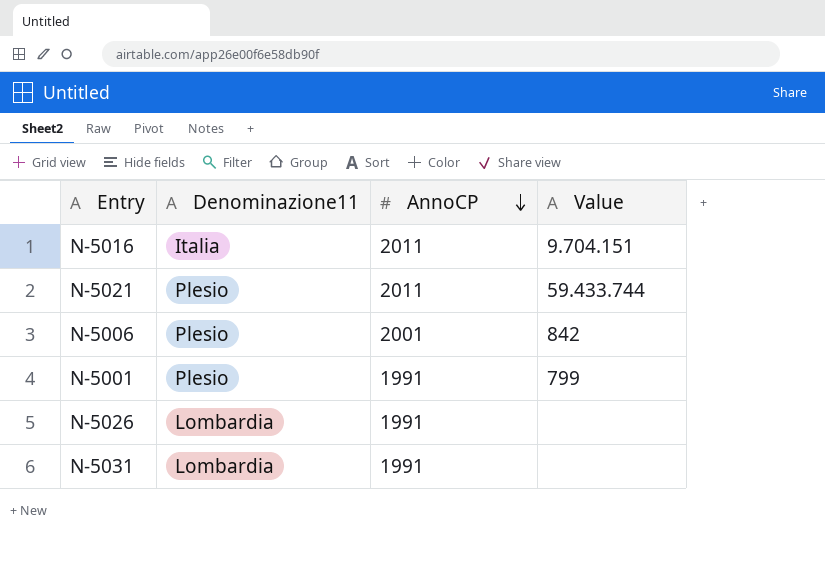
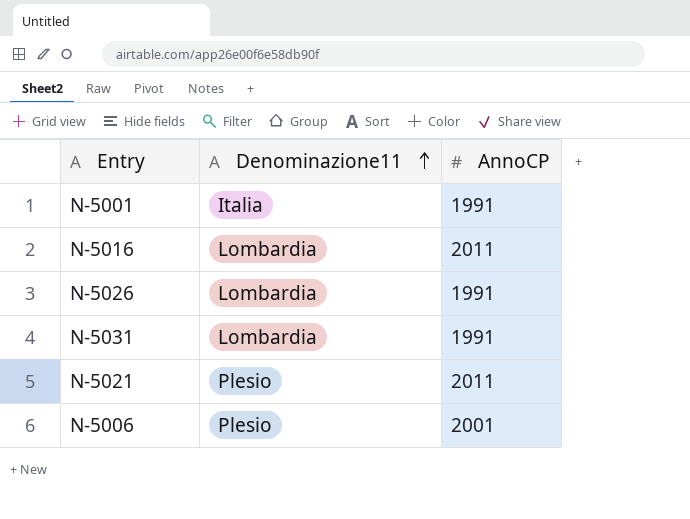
row order: AnnoCP descending -> Denominazione11 ascending
column Value | position: 4 -> none
N-5001 | Denominazione11: Plesio -> Italia
N-5016 | Denominazione11: Italia -> Lombardia

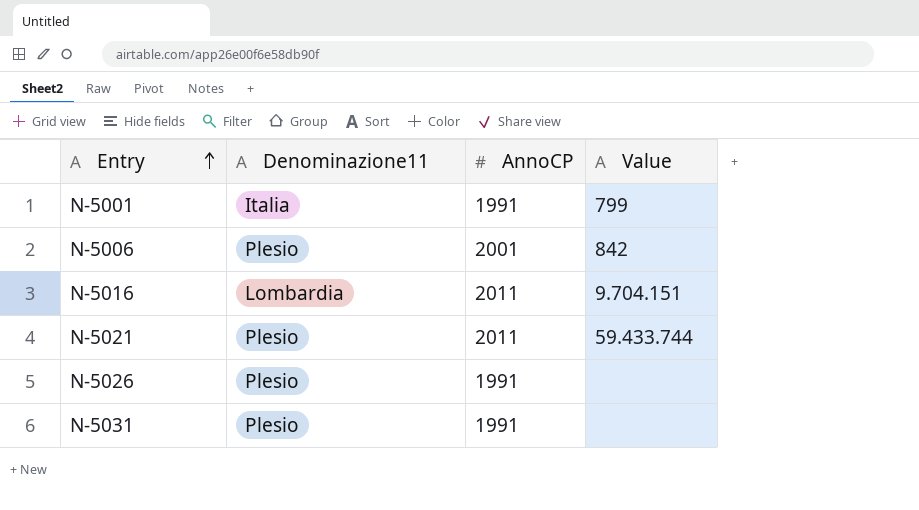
row order: Denominazione11 ascending -> Entry ascending
column Value | position: none -> 4
N-5026 | Denominazione11: Lombardia -> Plesio
N-5031 | Denominazione11: Lombardia -> Plesio

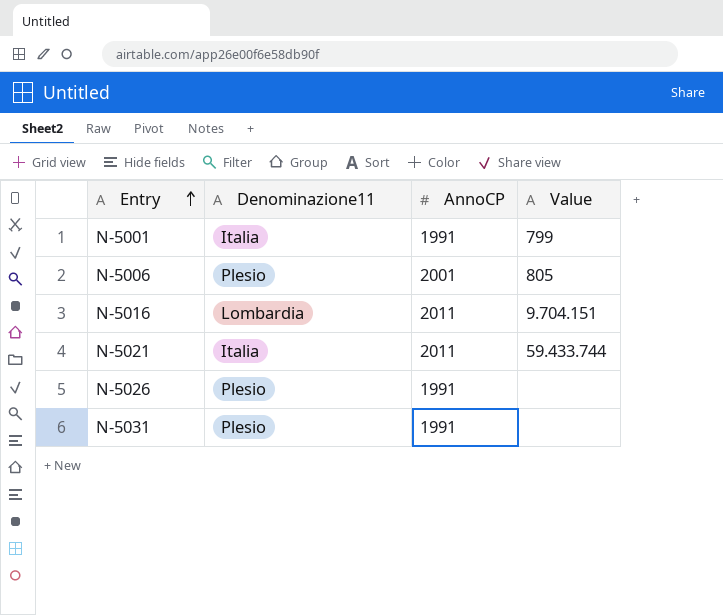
N-5006 | Value: 842 -> 805
N-5021 | Denominazione11: Plesio -> Italia

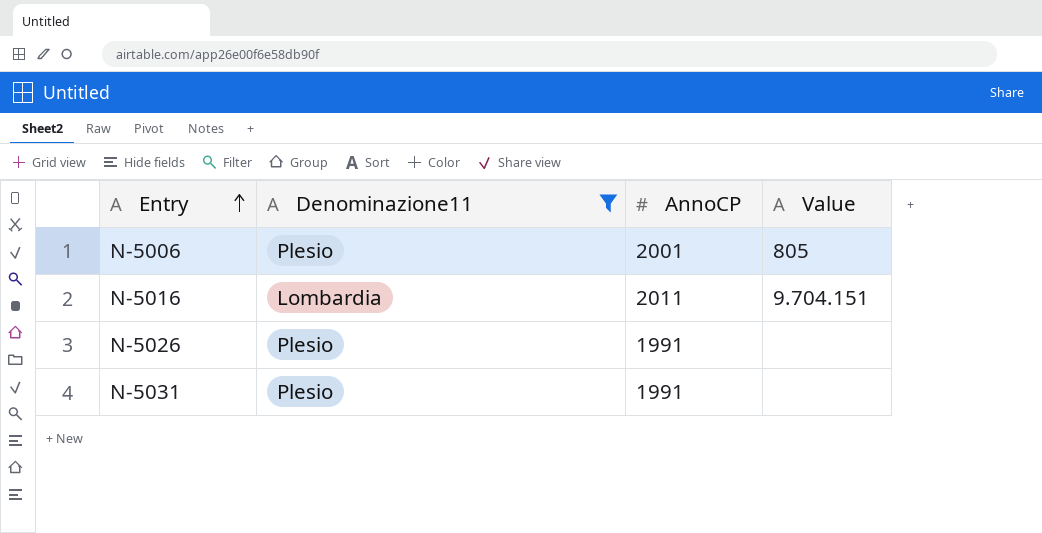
filter: none -> Denominazione11 != Italia

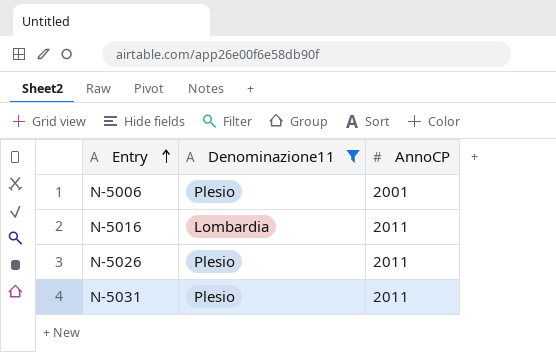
column Value | position: 4 -> none
N-5026 | AnnoCP: 1991 -> 2011
N-5031 | AnnoCP: 1991 -> 2011

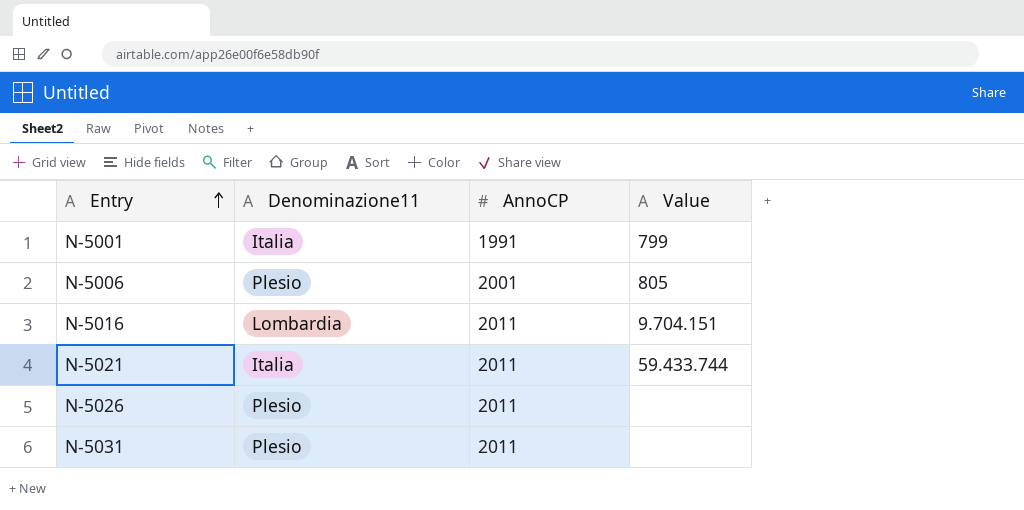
filter: Denominazione11 != Italia -> none
column Value | position: none -> 4

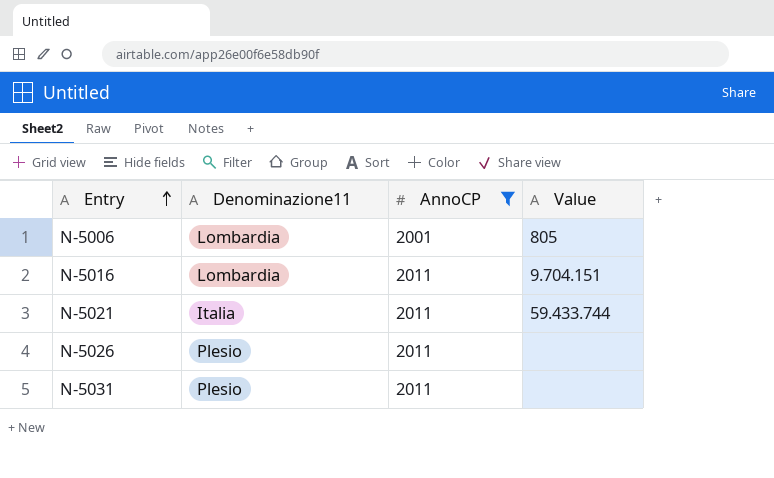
filter: none -> AnnoCP != 1991
N-5006 | Denominazione11: Plesio -> Lombardia

